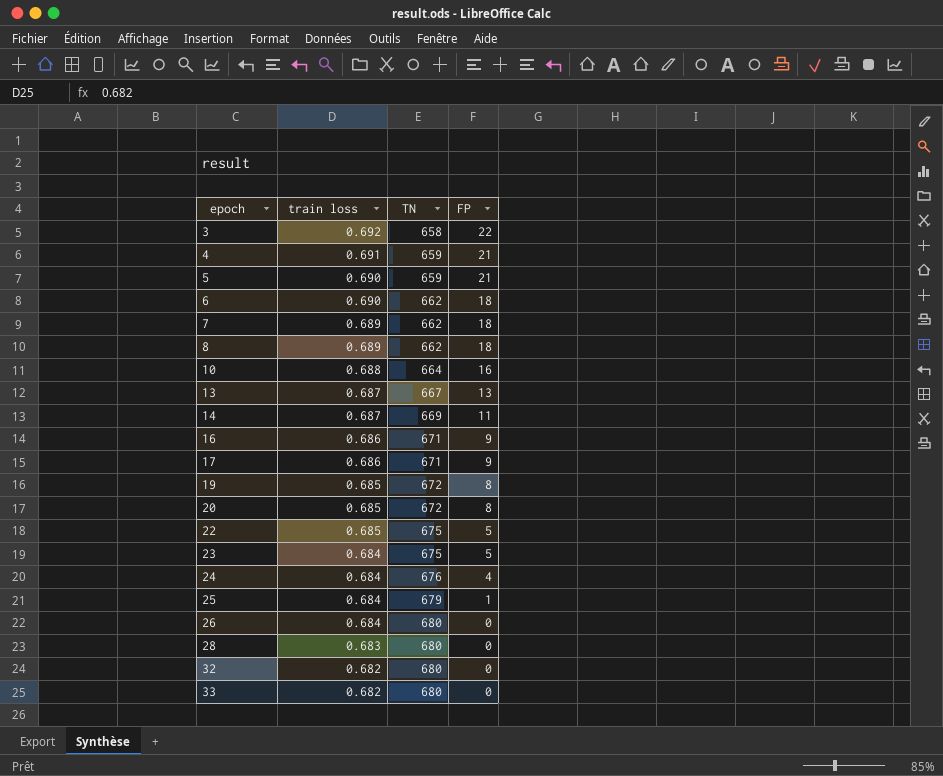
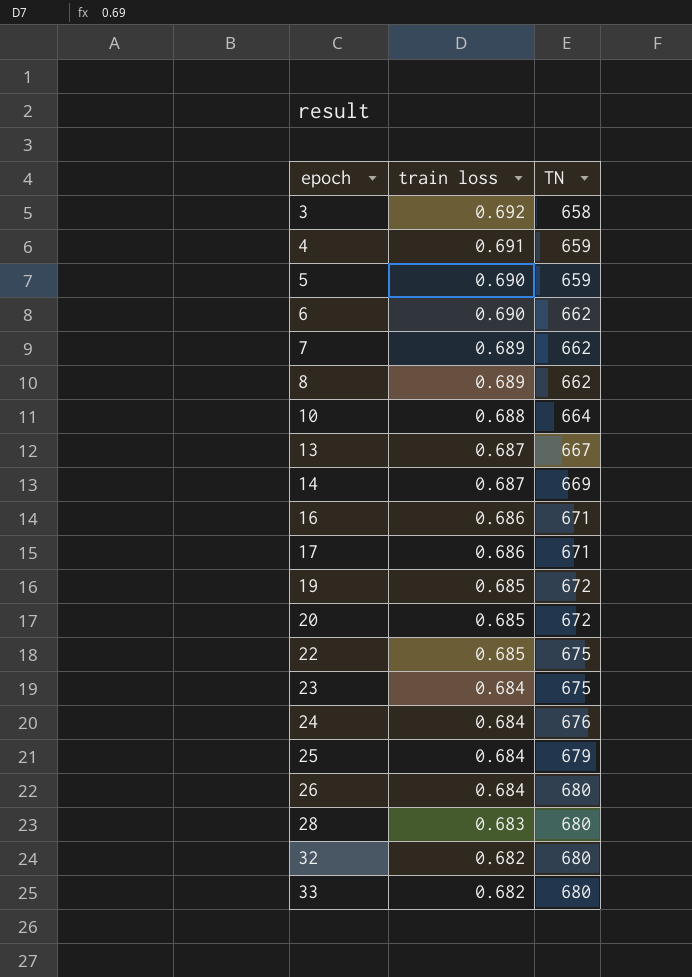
column FP | position: 4 -> none

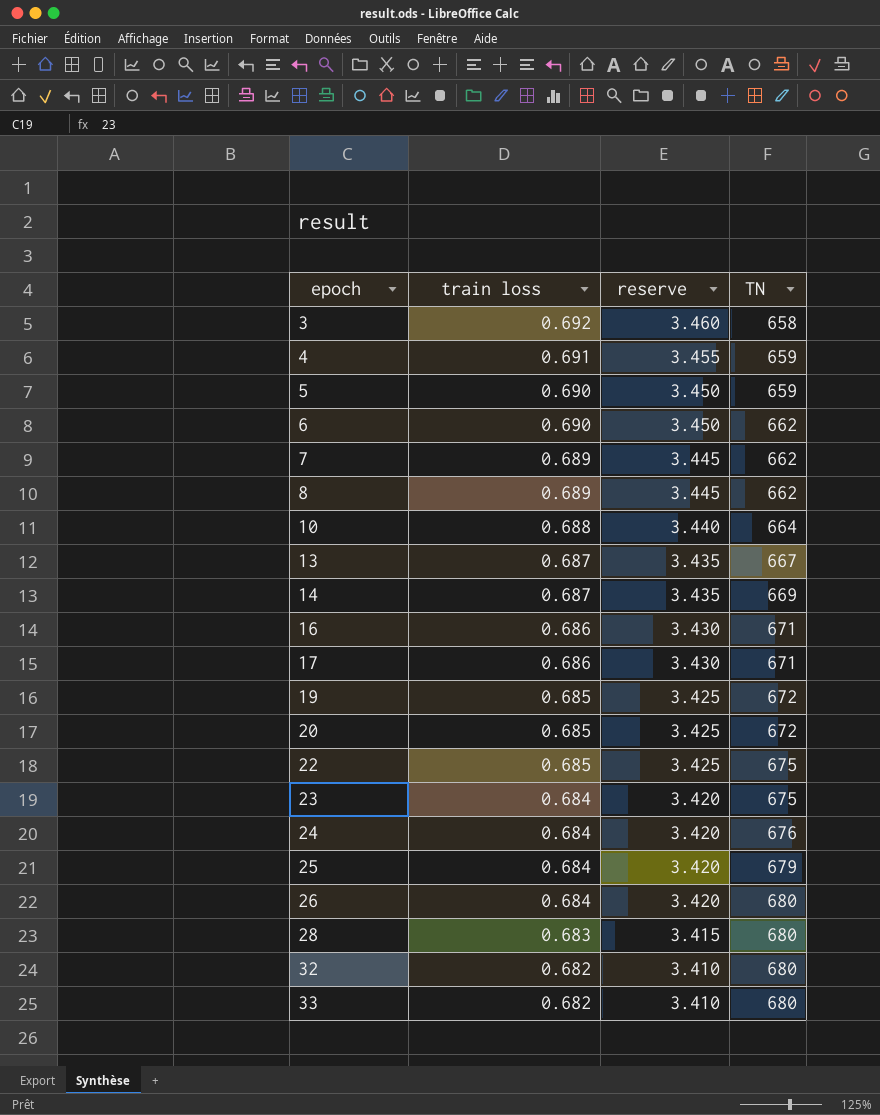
column reserve | formula: none -> [train loss] * 5

